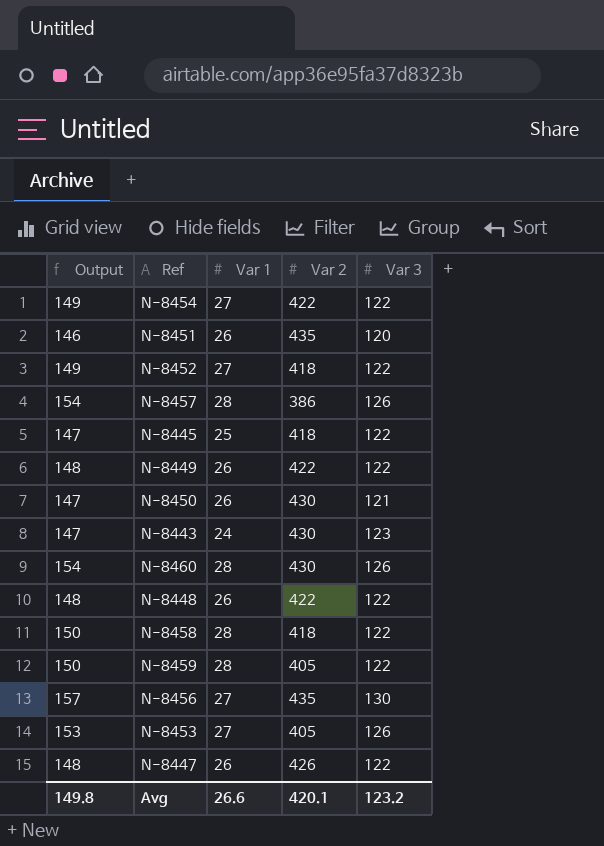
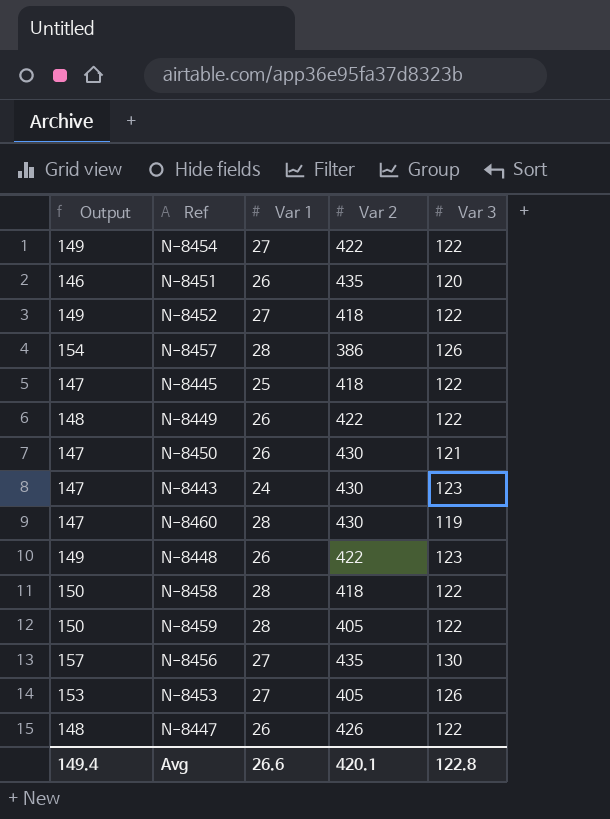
N-8460 | Output: 154 -> 147
N-8460 | Var 3: 126 -> 119
N-8448 | Output: 148 -> 149
N-8448 | Var 3: 122 -> 123
Avg | Output: 149.8 -> 149.4
Avg | Var 3: 123.2 -> 122.8

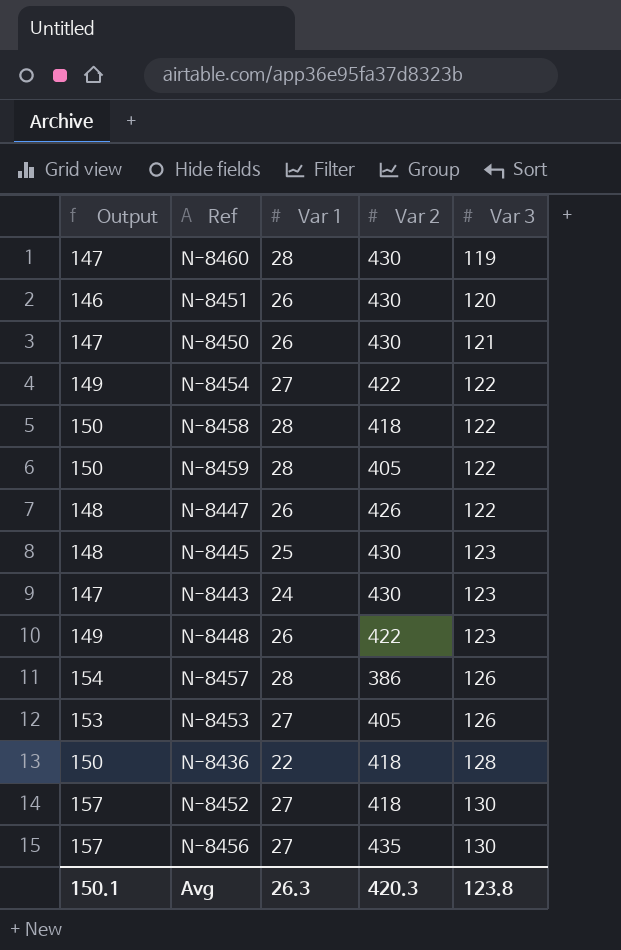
row order: none -> Var 3 ascending
row N-8449: 148 | 26 | 422 | 122 -> none
N-8451 | Var 2: 435 -> 430
N-8445 | Output: 147 -> 148
N-8445 | Var 2: 418 -> 430
N-8445 | Var 3: 122 -> 123
row N-8436: none -> 150 | 22 | 418 | 128
N-8452 | Output: 149 -> 157
N-8452 | Var 3: 122 -> 130
Avg | Output: 149.4 -> 150.1
Avg | Var 1: 26.6 -> 26.3
Avg | Var 2: 420.1 -> 420.3
Avg | Var 3: 122.8 -> 123.8

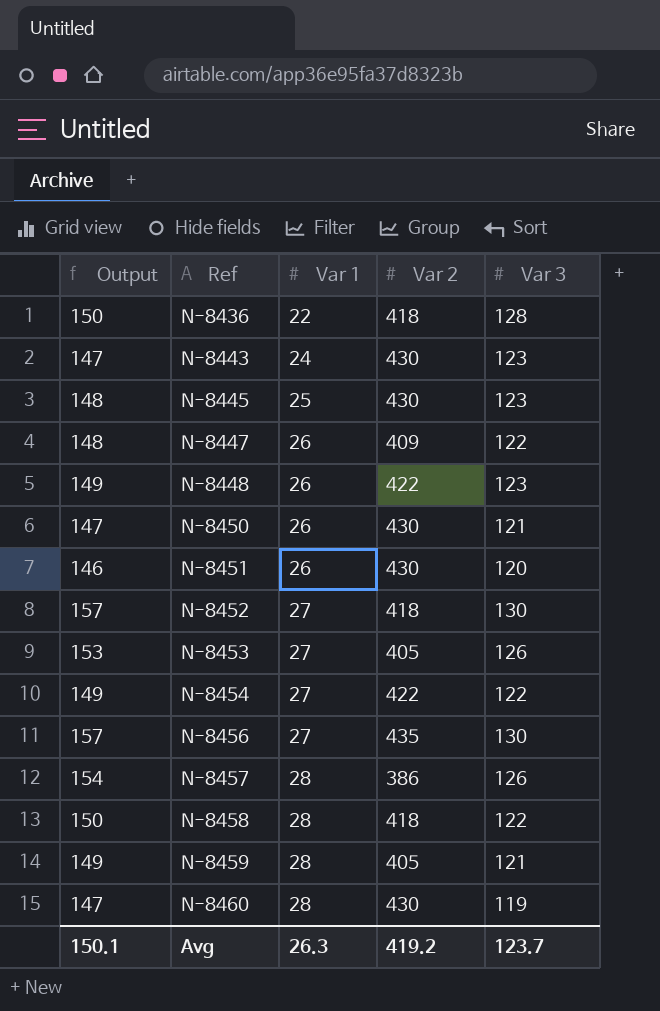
row order: Var 3 ascending -> Ref ascending
N-8447 | Var 2: 426 -> 409
N-8459 | Output: 150 -> 149
N-8459 | Var 3: 122 -> 121
Avg | Var 2: 420.3 -> 419.2
Avg | Var 3: 123.8 -> 123.7

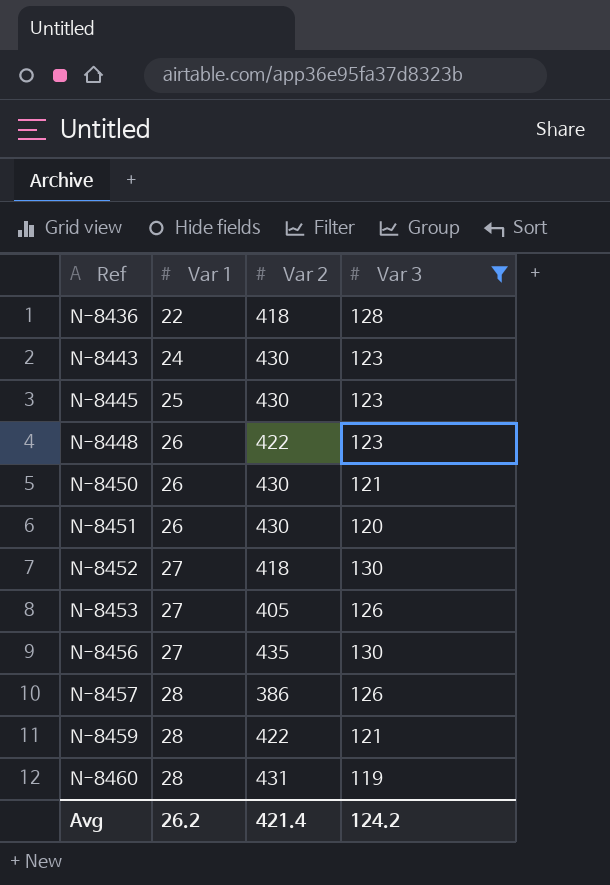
filter: none -> Var 3 != 122
column Output | formula: [Var 1] + [Var 3] -> none
N-8459 | Var 2: 405 -> 422
N-8460 | Var 2: 430 -> 431
Avg | Var 1: 26.3 -> 26.2
Avg | Var 2: 419.2 -> 421.4
Avg | Var 3: 123.7 -> 124.2

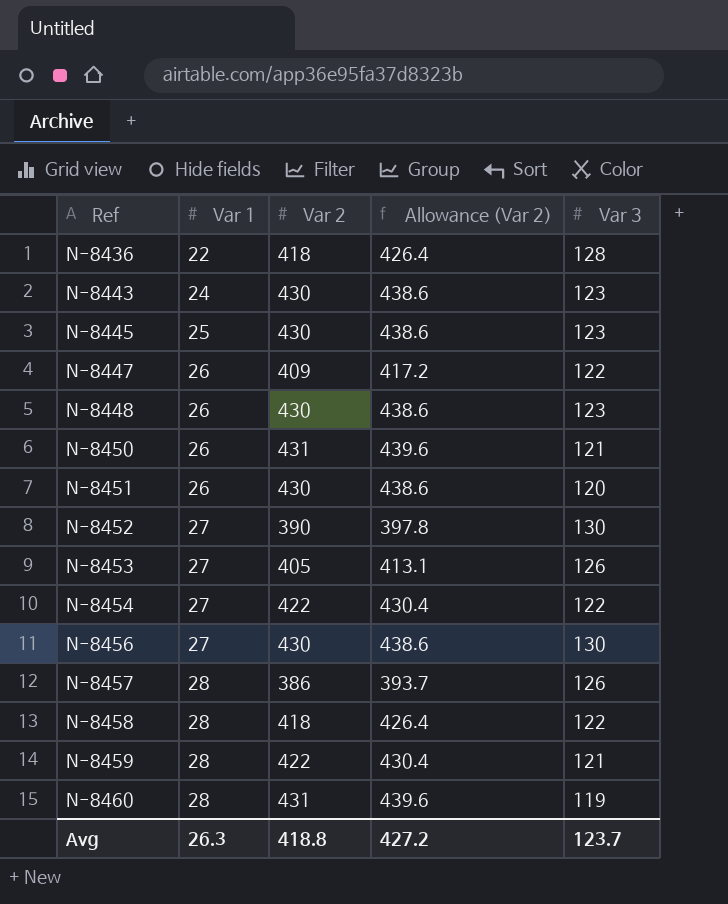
filter: Var 3 != 122 -> none
column Allowance (Var 2) | formula: none -> [Var 2] * 1.02
N-8448 | Var 2: 422 -> 430
N-8450 | Var 2: 430 -> 431
N-8452 | Var 2: 418 -> 390
N-8456 | Var 2: 435 -> 430
Avg | Var 1: 26.2 -> 26.3
Avg | Var 2: 421.4 -> 418.8
Avg | Var 3: 124.2 -> 123.7

